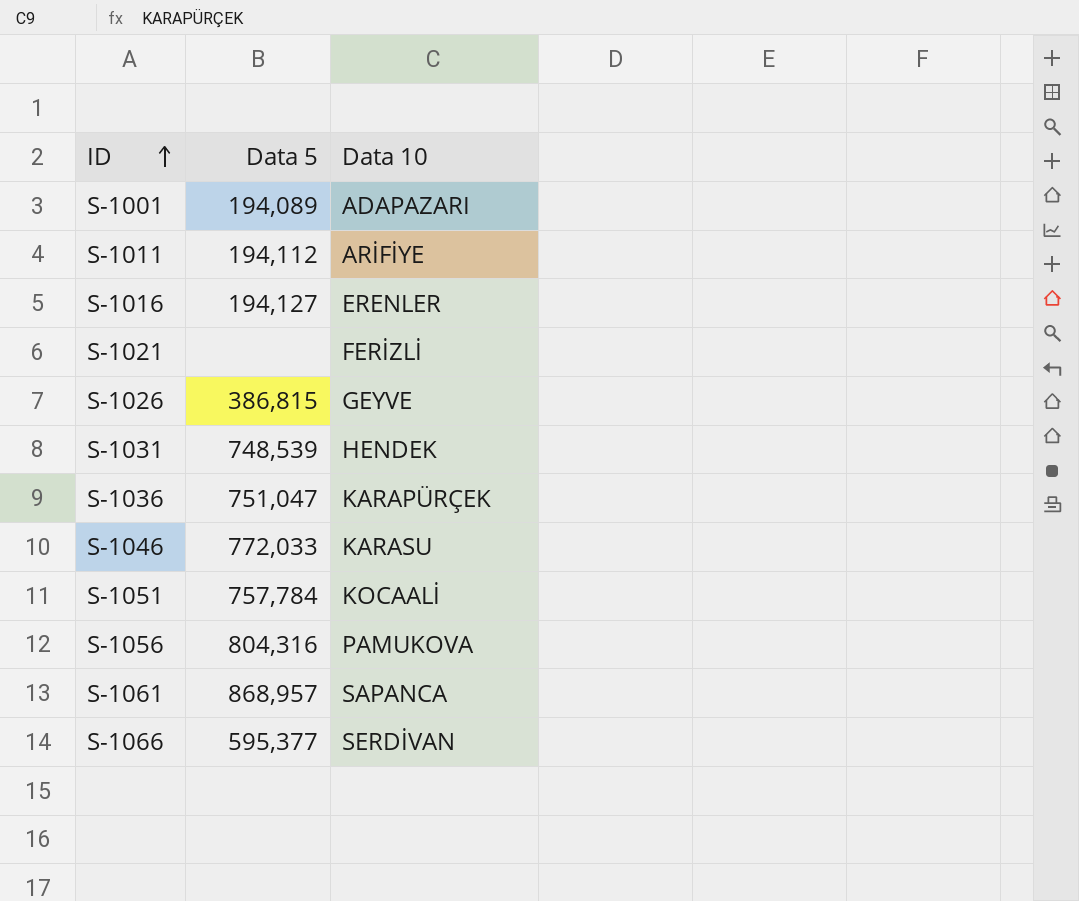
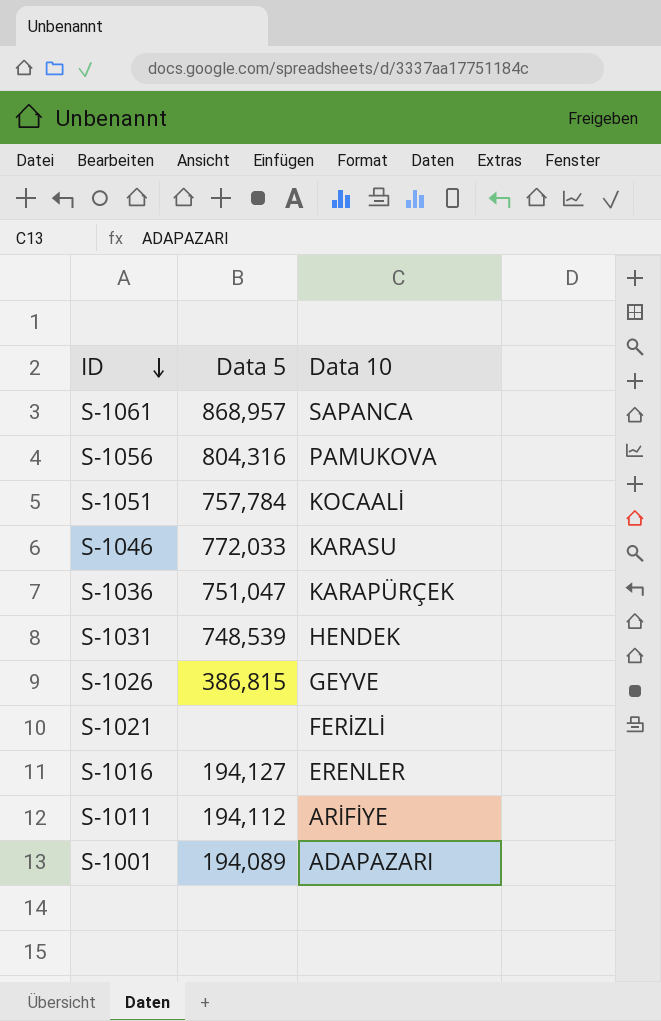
row order: ID ascending -> ID descending
row S-1066: 595,377 | SERDİVAN -> none

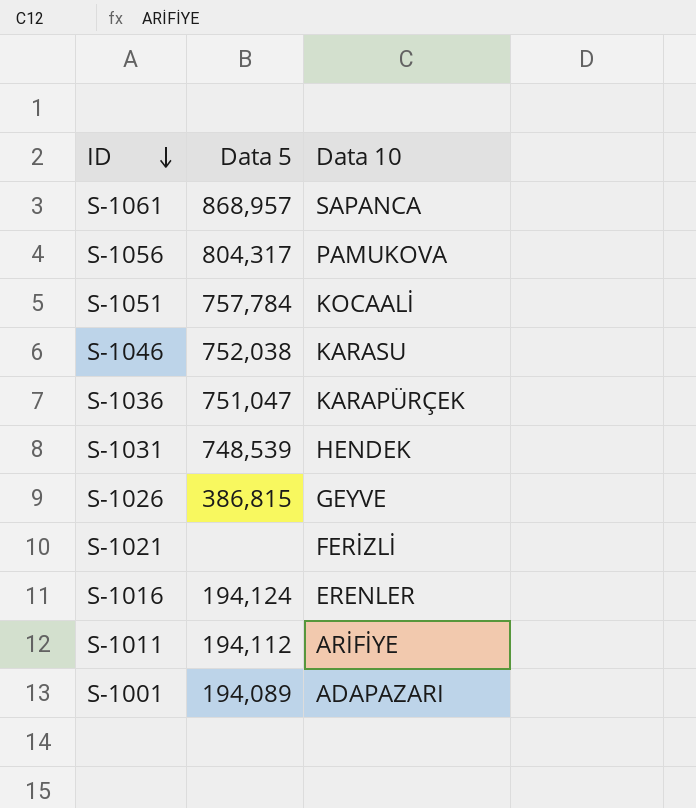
S-1056 | Data 5: 804,316 -> 804,317
S-1046 | Data 5: 772,033 -> 752,038
S-1016 | Data 5: 194,127 -> 194,124

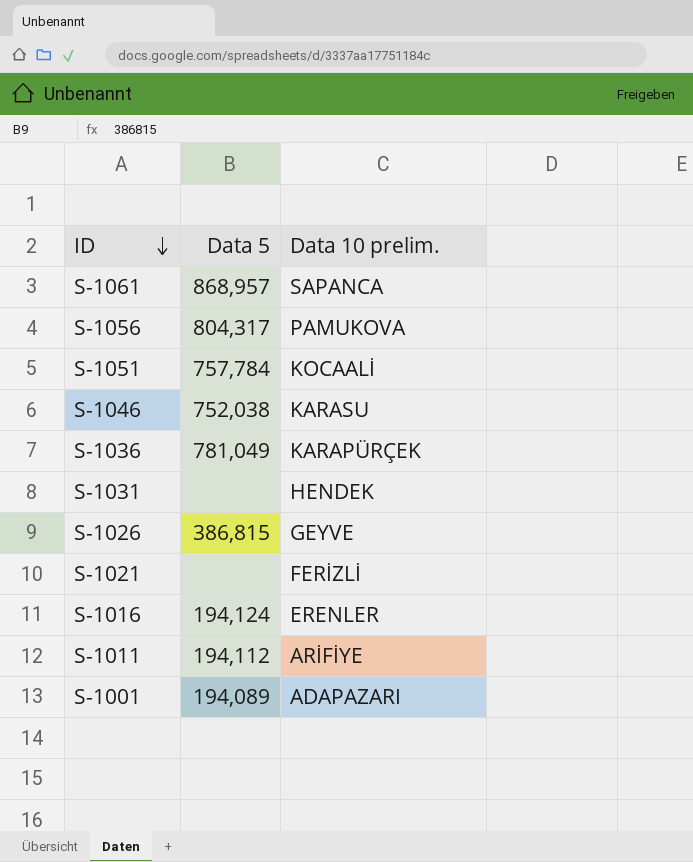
column name: Data 10 -> Data 10 prelim.
S-1036 | Data 5: 751,047 -> 781,049
S-1031 | Data 5: 748,539 -> none

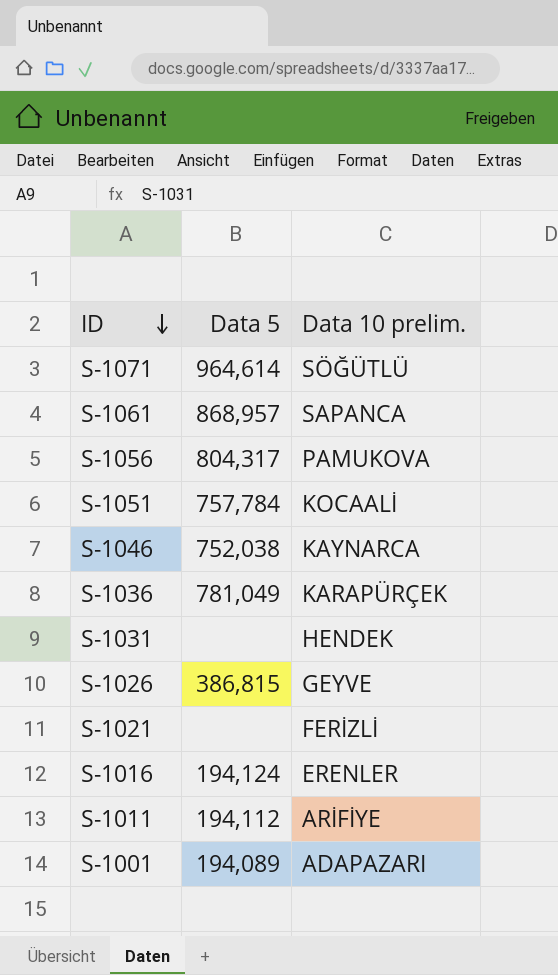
row S-1071: none -> 964,614 | SÖĞÜTLÜ
S-1046 | Data 10 prelim.: KARASU -> KAYNARCA

